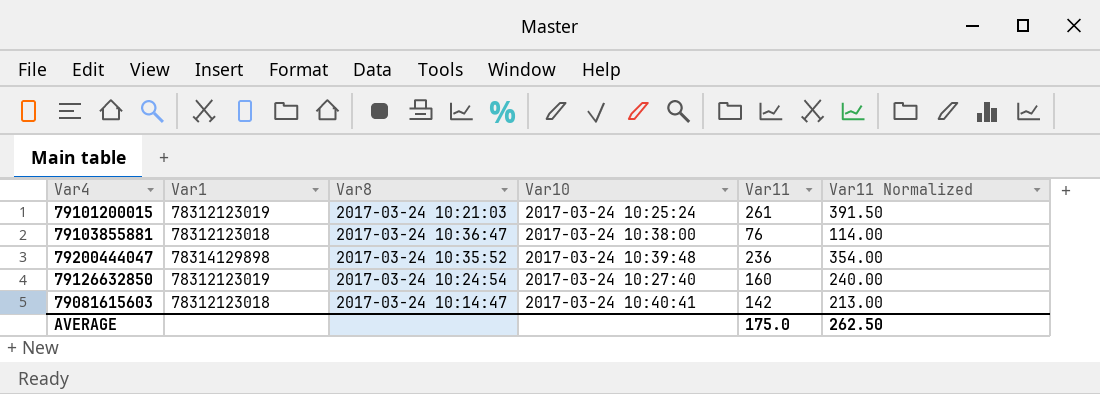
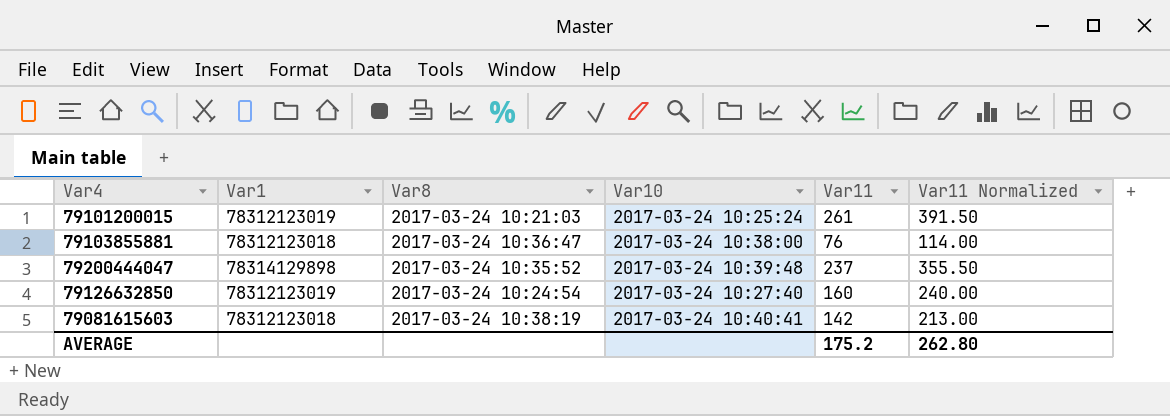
79200444047 | Var11: 236 -> 237
79200444047 | Var11 Normalized: 354.00 -> 355.50
79081615603 | Var8: 2017-03-24 10:14:47 -> 2017-03-24 10:38:19
AVERAGE | Var11: 175.0 -> 175.2
AVERAGE | Var11 Normalized: 262.50 -> 262.80

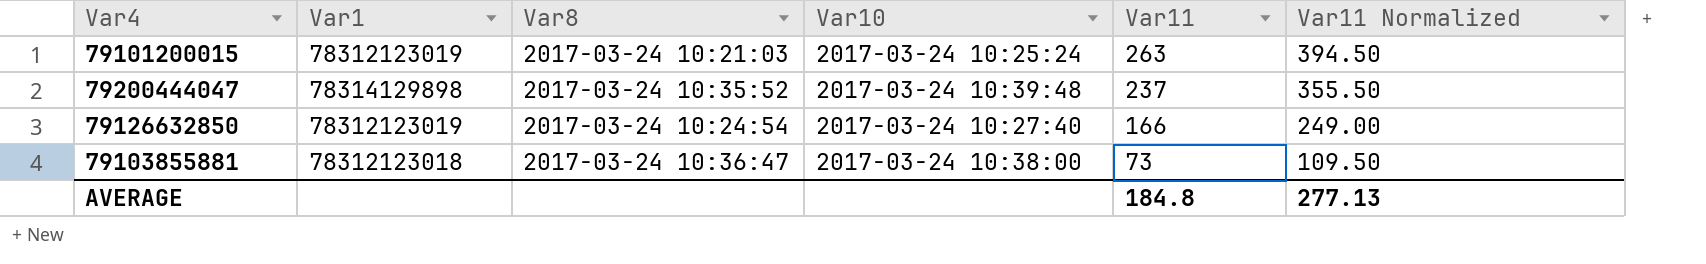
row order: none -> Var11 descending
row 79081615603: 78312123018 | 2017-03-24 10:38:19 | 2017-03-24 10:40:41 | 142 | 213.00 -> none
79101200015 | Var11: 261 -> 263
79101200015 | Var11 Normalized: 391.50 -> 394.50
79126632850 | Var11: 160 -> 166
79126632850 | Var11 Normalized: 240.00 -> 249.00
79103855881 | Var11: 76 -> 73
79103855881 | Var11 Normalized: 114.00 -> 109.50
AVERAGE | Var11: 175.2 -> 184.8
AVERAGE | Var11 Normalized: 262.80 -> 277.13

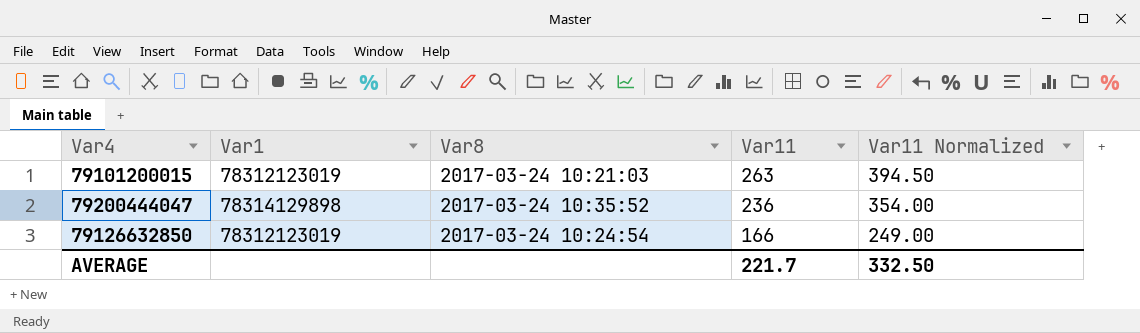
column Var10 | position: 4 -> none
row 79103855881: 78312123018 | 2017-03-24 10:36:47 | 2017-03-24 10:38:00 | 73 | 109.50 -> none
79200444047 | Var11: 237 -> 236
79200444047 | Var11 Normalized: 355.50 -> 354.00
AVERAGE | Var11: 184.8 -> 221.7
AVERAGE | Var11 Normalized: 277.13 -> 332.50

